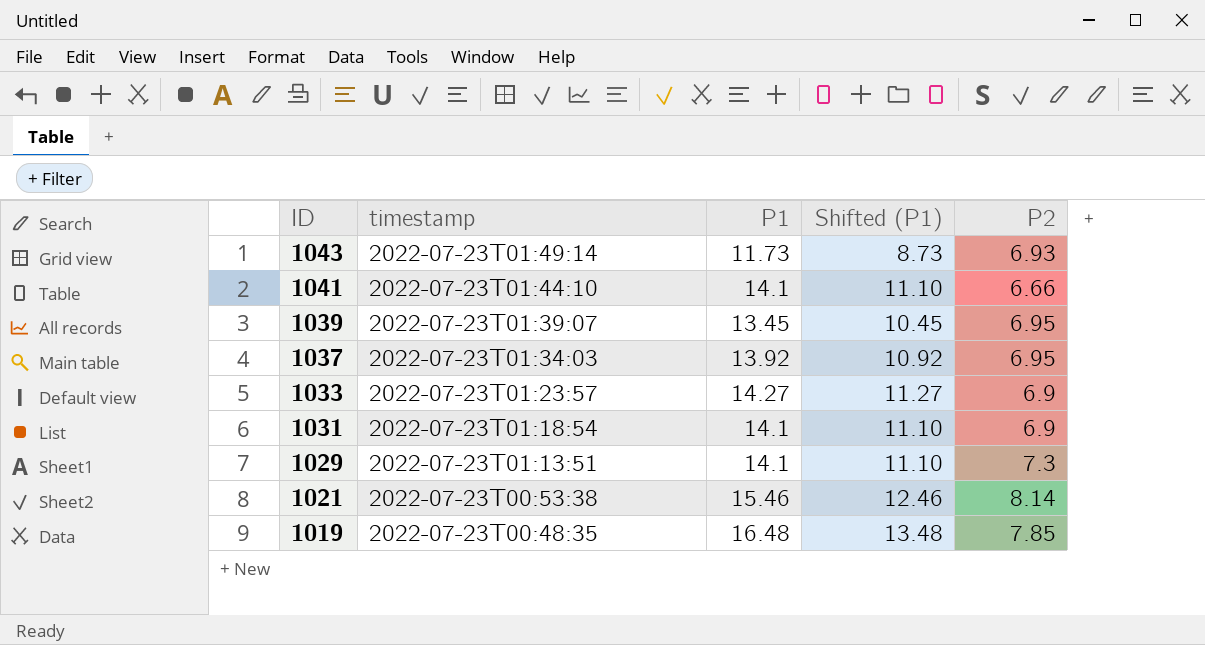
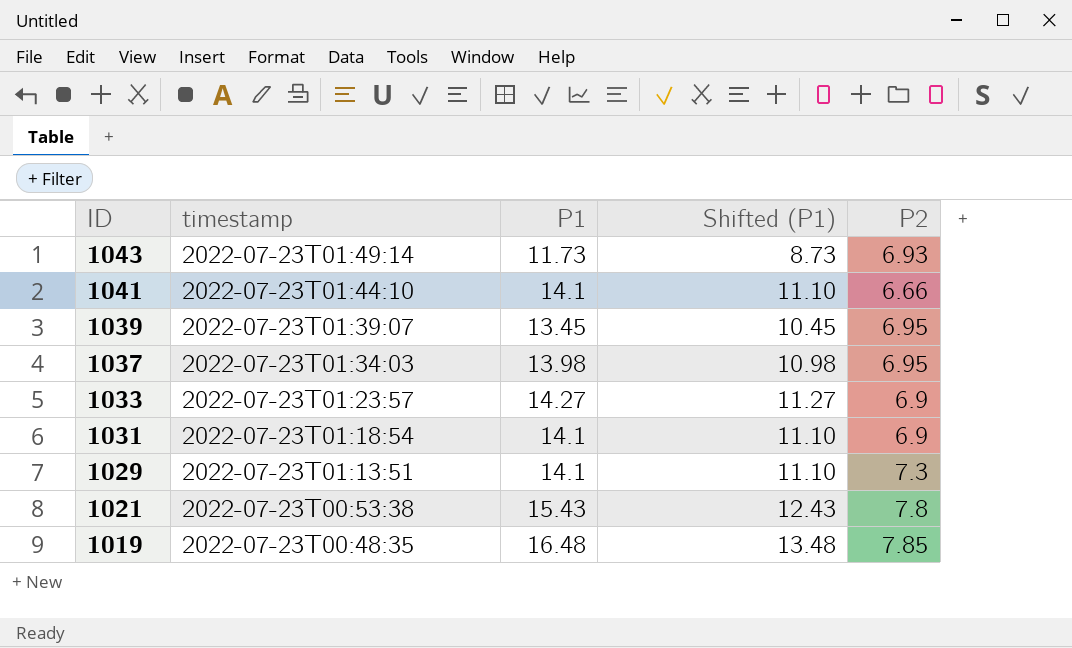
1037 | P1: 13.92 -> 13.98
1037 | Shifted (P1): 10.92 -> 10.98
1021 | P1: 15.46 -> 15.43
1021 | Shifted (P1): 12.46 -> 12.43
1021 | P2: 8.14 -> 7.8

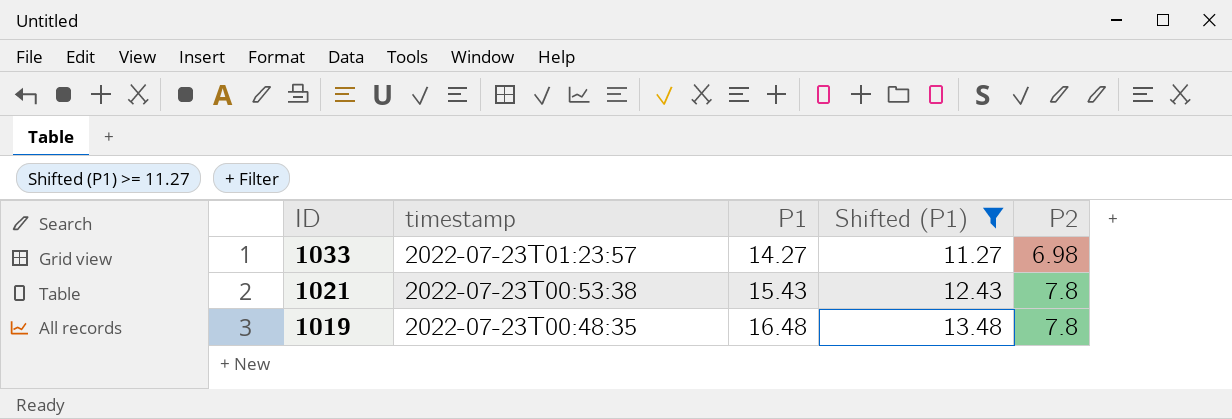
filter: none -> Shifted (P1) >= 11.27
1033 | P2: 6.9 -> 6.98
1019 | P2: 7.85 -> 7.8

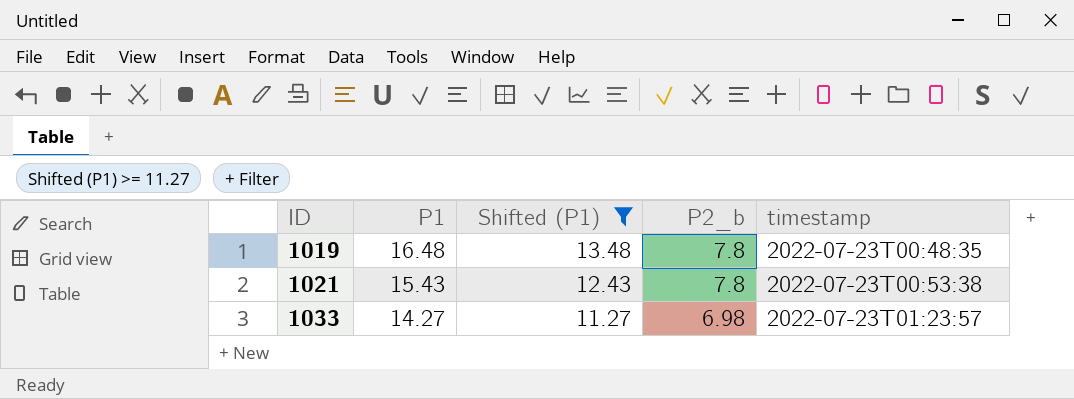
row order: ID descending -> ID ascending
column name: P2 -> P2_b
column timestamp | position: 2 -> 5

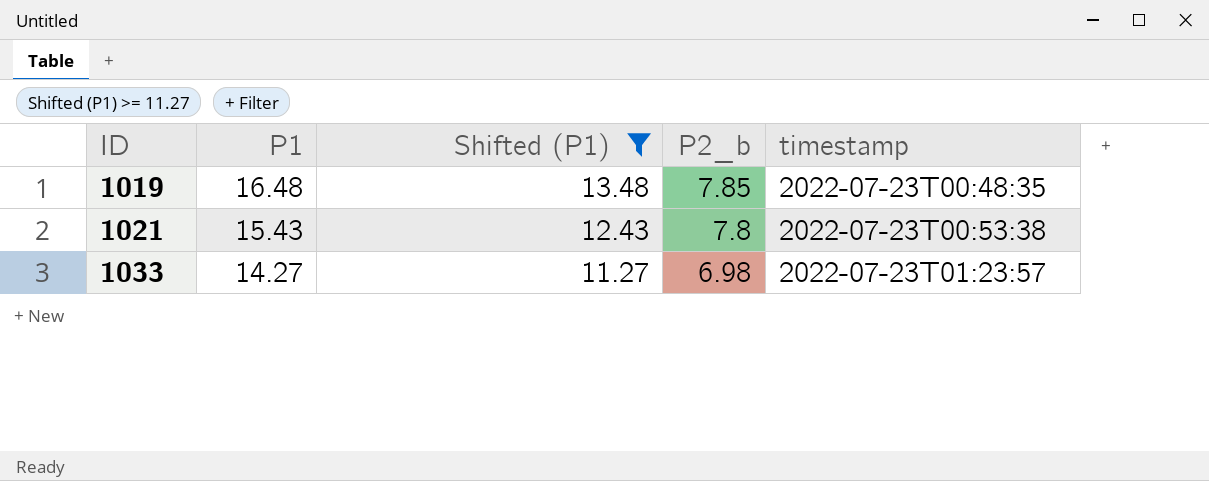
1019 | P2_b: 7.8 -> 7.85

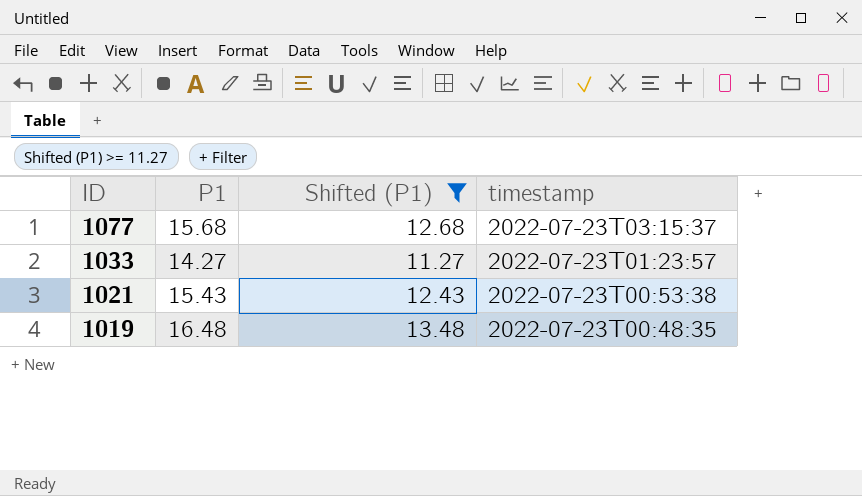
row order: ID ascending -> ID descending
column P2_b | position: 4 -> none
row 1077: none -> 15.68 | 12.68 | 2022-07-23T03:15:37

